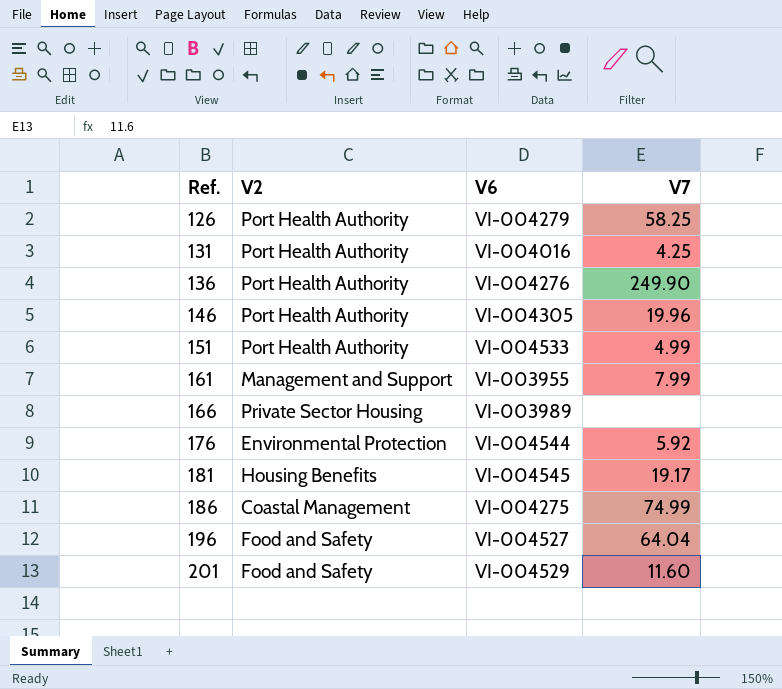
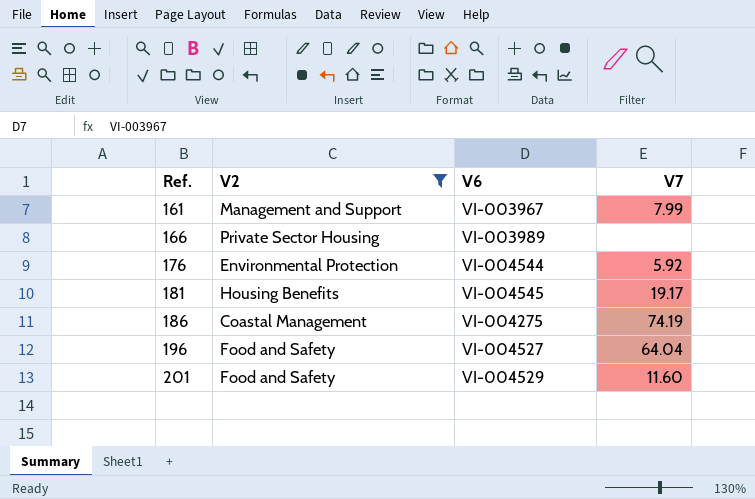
filter: none -> V2 != Port Health Authority
161 | V6: VI-003955 -> VI-003967
186 | V7: 74.99 -> 74.19

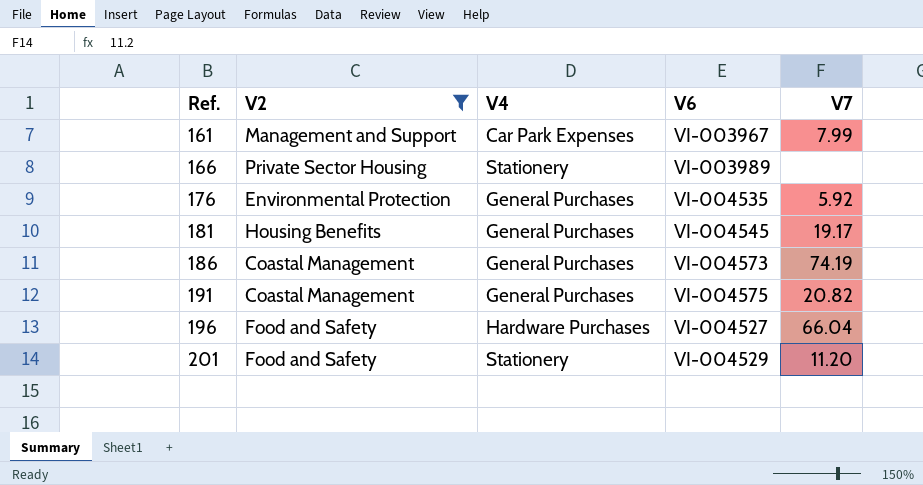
column V4 | position: none -> 3
176 | V6: VI-004544 -> VI-004535
186 | V6: VI-004275 -> VI-004573
row 191: none -> Coastal Management | General Purchases | VI-004575 | 20.82
196 | V7: 64.04 -> 66.04
201 | V7: 11.60 -> 11.20

